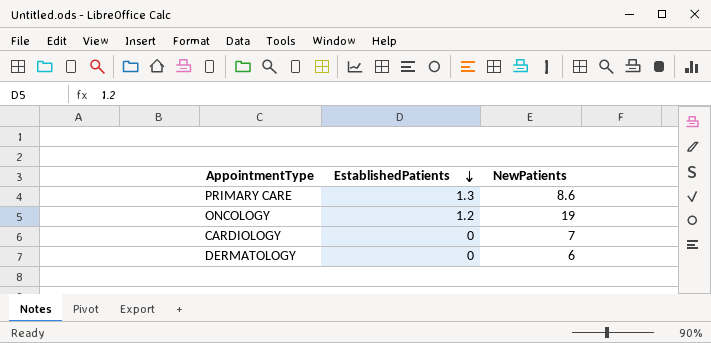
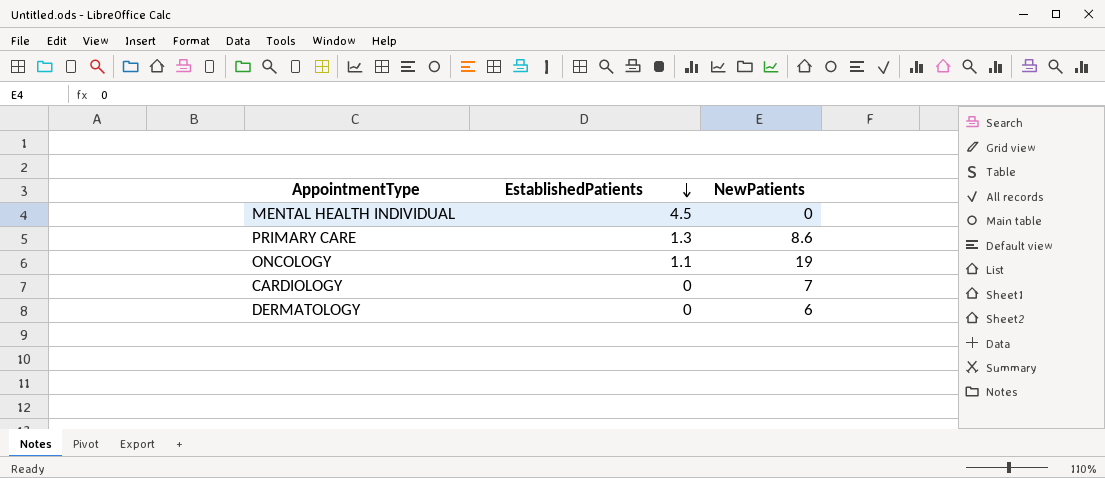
row MENTAL HEALTH INDIVIDUAL: none -> 4.5 | 0
ONCOLOGY | EstablishedPatients: 1.2 -> 1.1

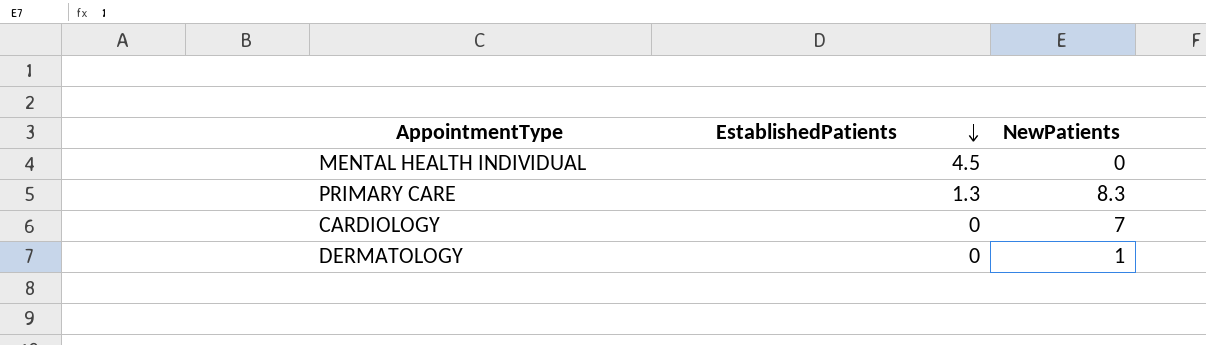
row ONCOLOGY: 1.1 | 19 -> none
PRIMARY CARE | NewPatients: 8.6 -> 8.3
DERMATOLOGY | NewPatients: 6 -> 1

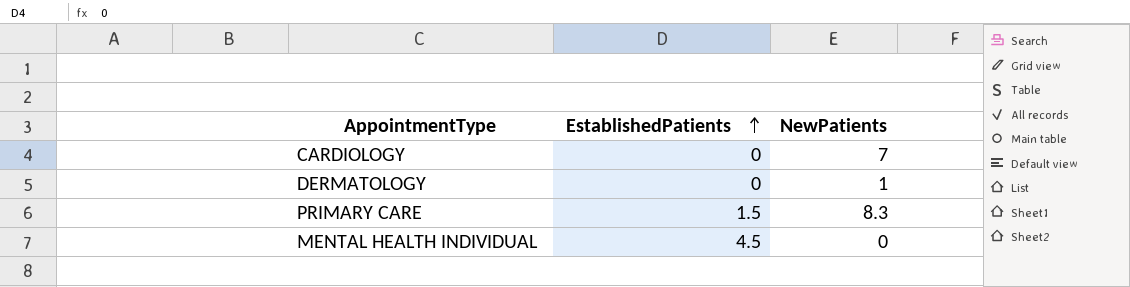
row order: EstablishedPatients descending -> EstablishedPatients ascending
PRIMARY CARE | EstablishedPatients: 1.3 -> 1.5

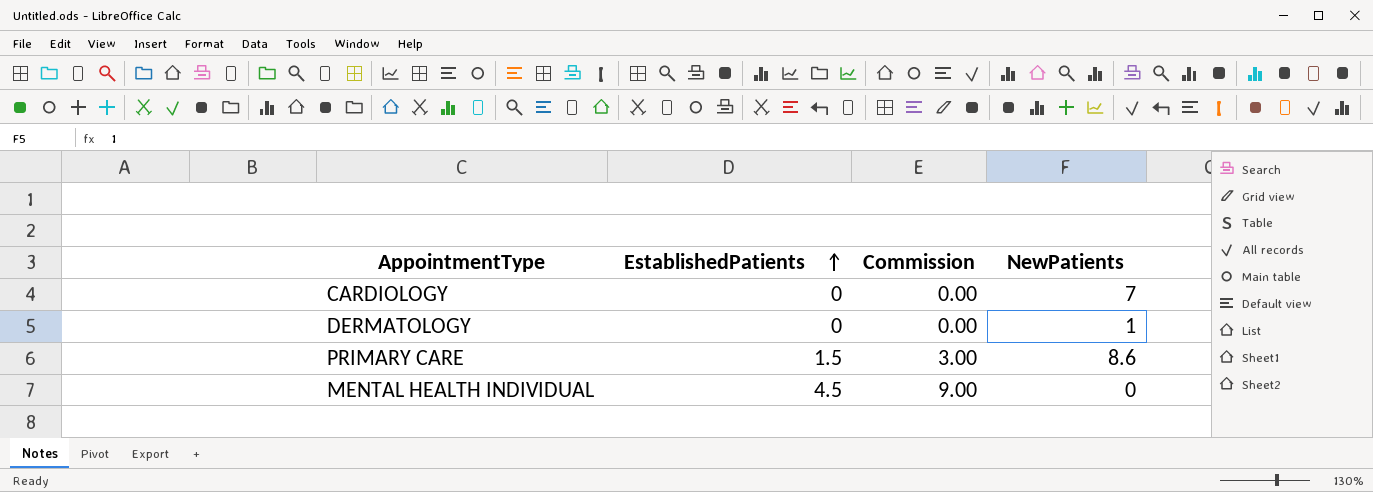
column Commission | formula: none -> [EstablishedPatients] * 2
PRIMARY CARE | NewPatients: 8.3 -> 8.6

